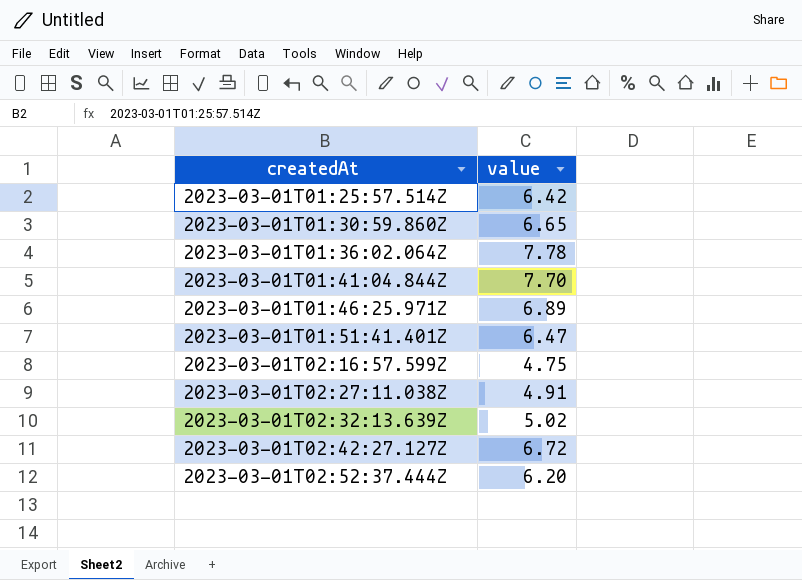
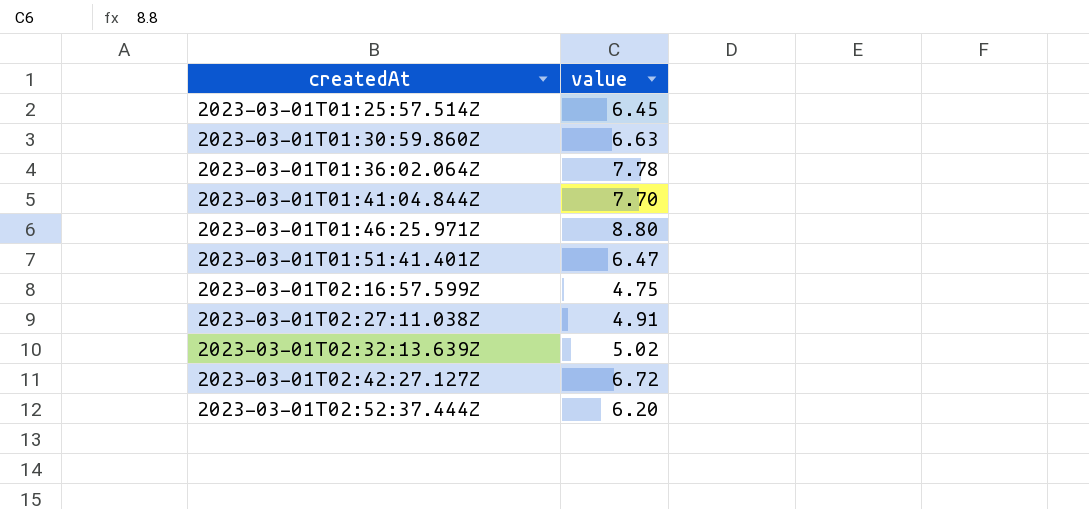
2023-03-01T01:25:57.514Z | value: 6.42 -> 6.45
2023-03-01T01:30:59.860Z | value: 6.65 -> 6.63
2023-03-01T01:46:25.971Z | value: 6.89 -> 8.80

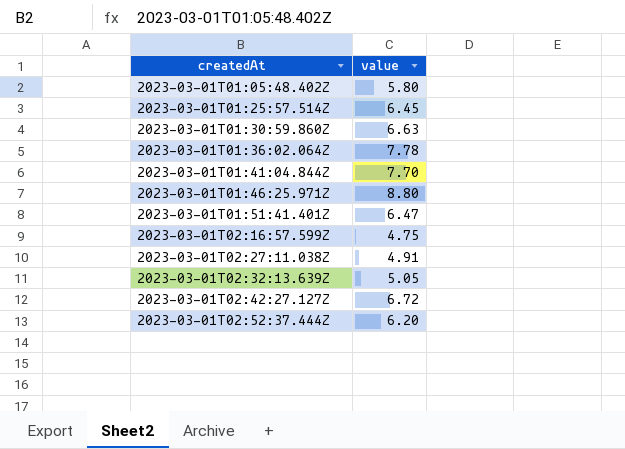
row 2023-03-01T01:05:48.402Z: none -> 5.80
2023-03-01T02:32:13.639Z | value: 5.02 -> 5.05

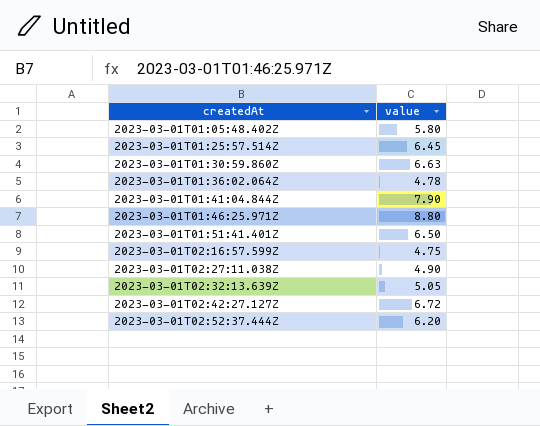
2023-03-01T01:36:02.064Z | value: 7.78 -> 4.78
2023-03-01T01:41:04.844Z | value: 7.70 -> 7.90
2023-03-01T01:51:41.401Z | value: 6.47 -> 6.50
2023-03-01T02:27:11.038Z | value: 4.91 -> 4.90

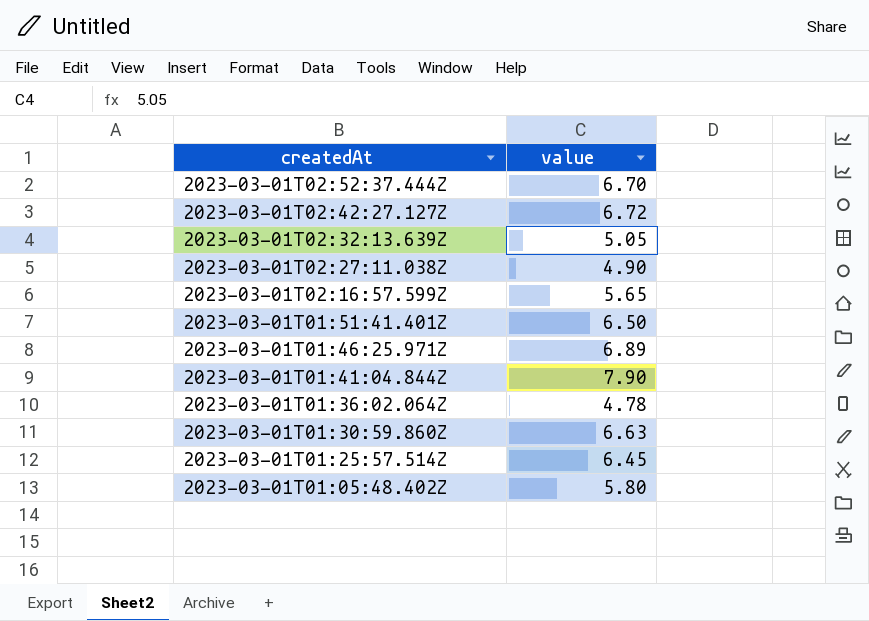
row order: createdAt ascending -> createdAt descending
2023-03-01T02:52:37.444Z | value: 6.20 -> 6.70
2023-03-01T02:16:57.599Z | value: 4.75 -> 5.65
2023-03-01T01:46:25.971Z | value: 8.80 -> 6.89

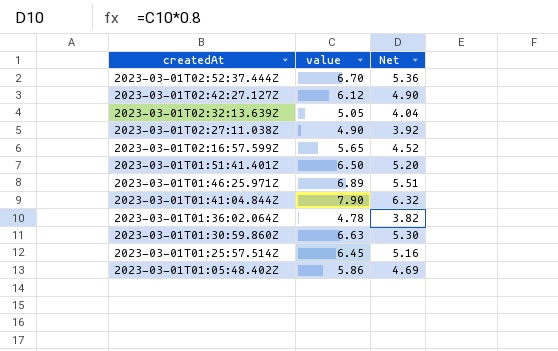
column Net | formula: none -> [value] * 0.8
2023-03-01T02:42:27.127Z | value: 6.72 -> 6.12
2023-03-01T01:05:48.402Z | value: 5.80 -> 5.86

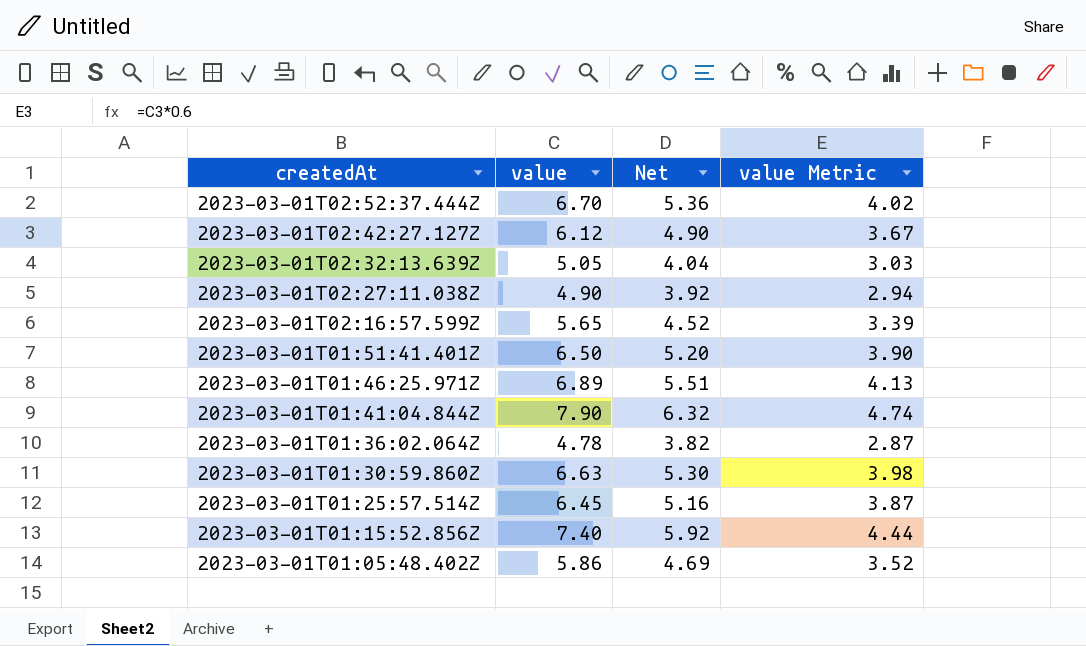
column value Metric | formula: none -> [value] * 0.6
row 2023-03-01T01:15:52.856Z: none -> 7.40 | 5.92 | 4.44

